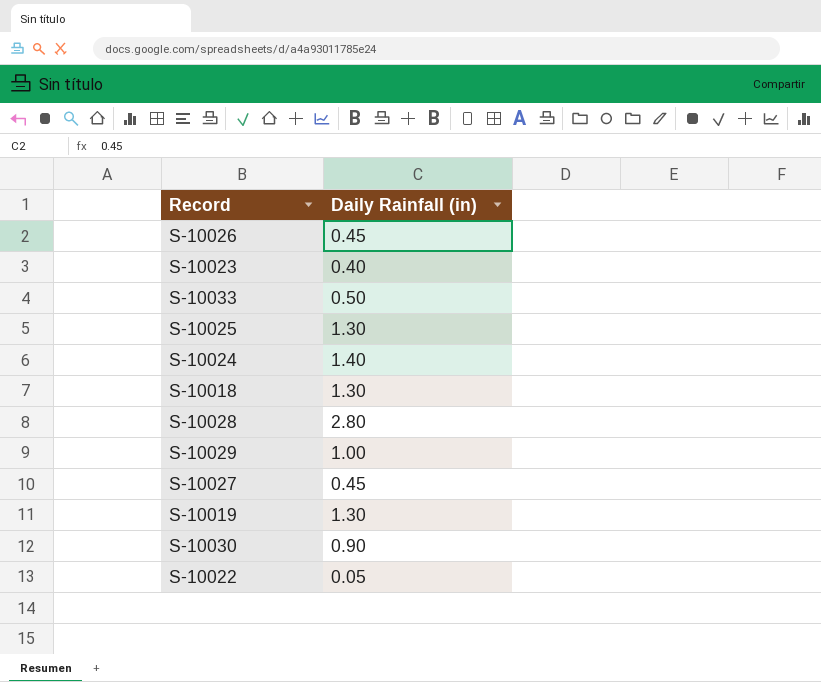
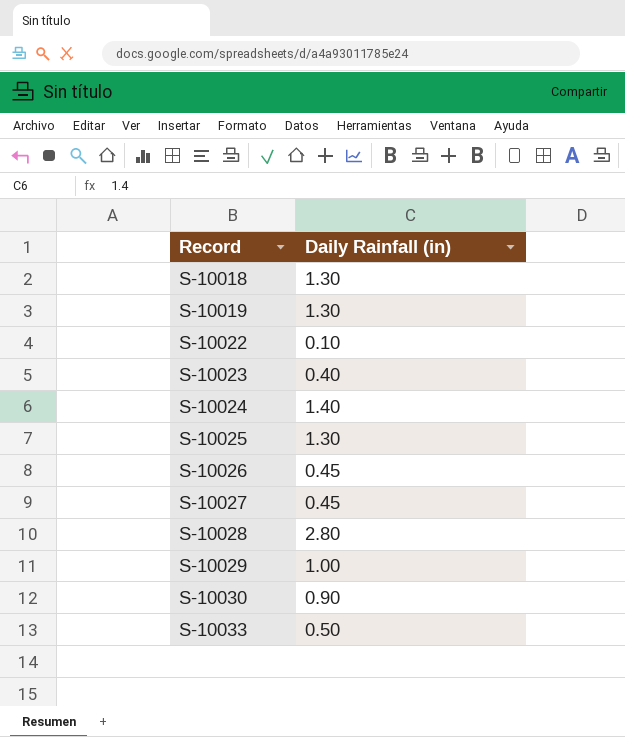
row order: none -> Record ascending
S-10022 | Daily Rainfall (in): 0.05 -> 0.10

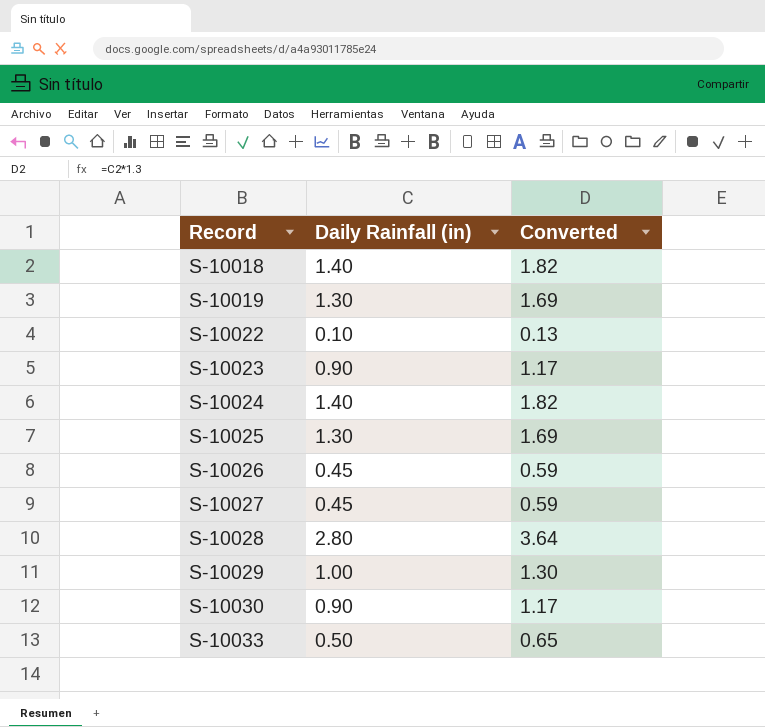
column Converted | formula: none -> [Daily Rainfall (in)] * 1.3
S-10018 | Daily Rainfall (in): 1.30 -> 1.40
S-10023 | Daily Rainfall (in): 0.40 -> 0.90

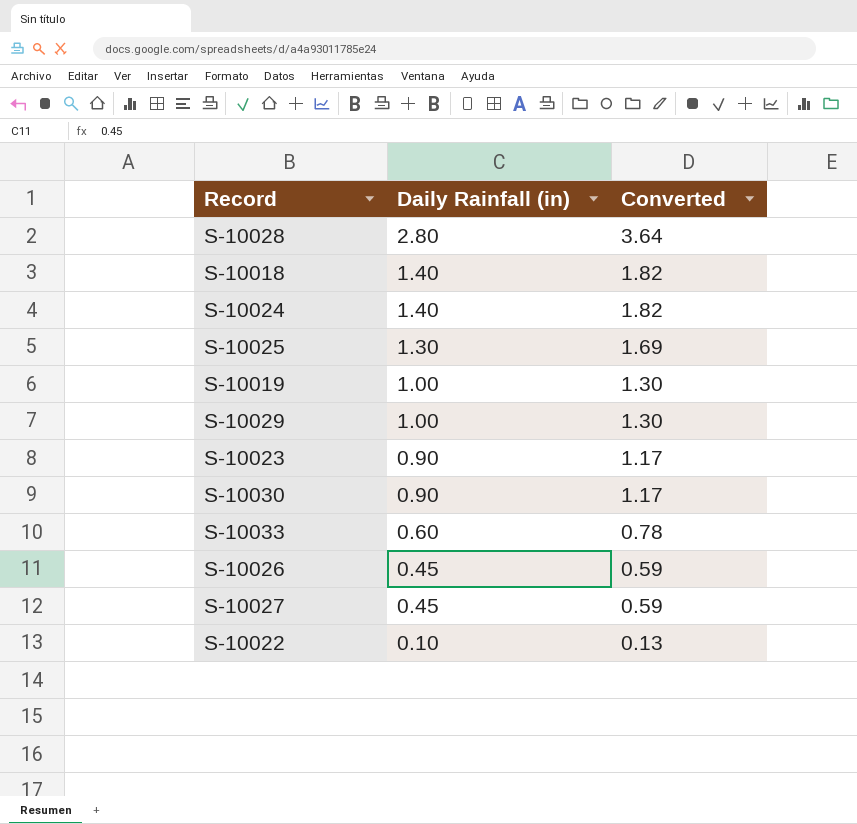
row order: Record ascending -> Daily Rainfall (in) descending
S-10019 | Daily Rainfall (in): 1.30 -> 1.00
S-10019 | Converted: 1.69 -> 1.30
S-10033 | Daily Rainfall (in): 0.50 -> 0.60
S-10033 | Converted: 0.65 -> 0.78

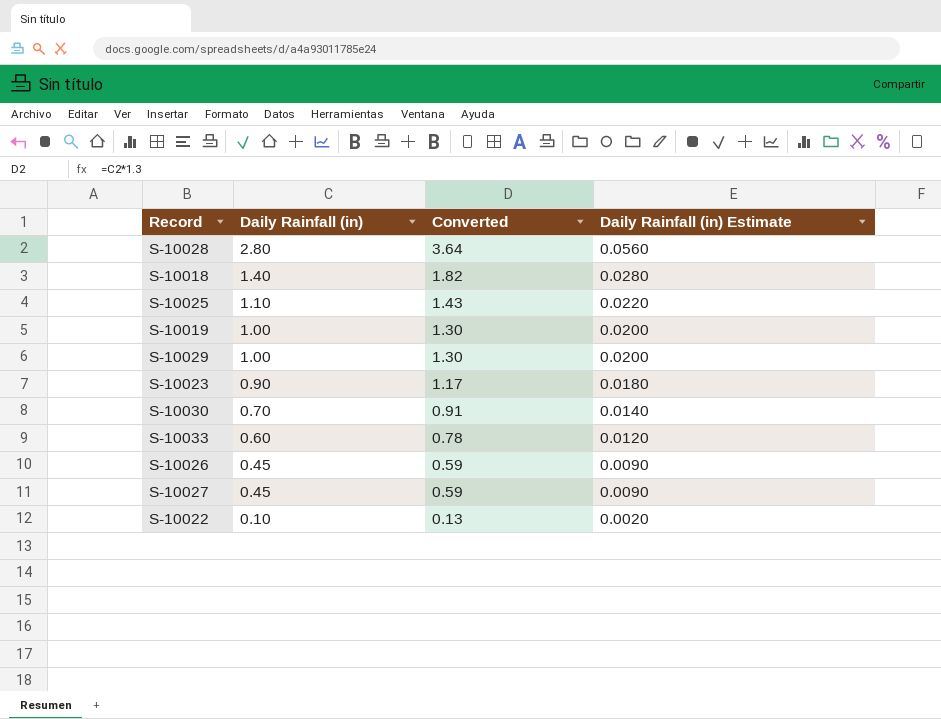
column Daily Rainfall (in) Estimate | formula: none -> [Daily Rainfall (in)] * 0.02
row S-10024: 1.40 | 1.82 -> none
S-10025 | Daily Rainfall (in): 1.30 -> 1.10
S-10025 | Converted: 1.69 -> 1.43
S-10030 | Daily Rainfall (in): 0.90 -> 0.70
S-10030 | Converted: 1.17 -> 0.91

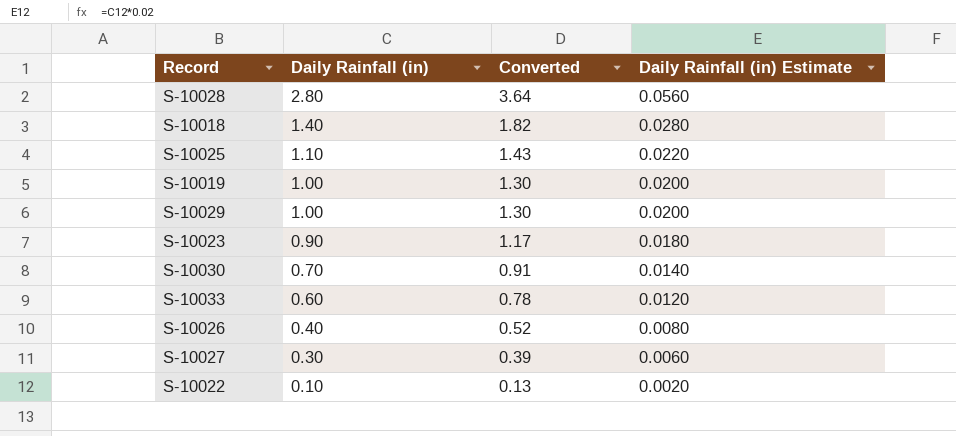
S-10026 | Daily Rainfall (in): 0.45 -> 0.40
S-10026 | Converted: 0.59 -> 0.52
S-10026 | Daily Rainfall (in) Estimate: 0.0090 -> 0.0080
S-10027 | Daily Rainfall (in): 0.45 -> 0.30
S-10027 | Converted: 0.59 -> 0.39
S-10027 | Daily Rainfall (in) Estimate: 0.0090 -> 0.0060

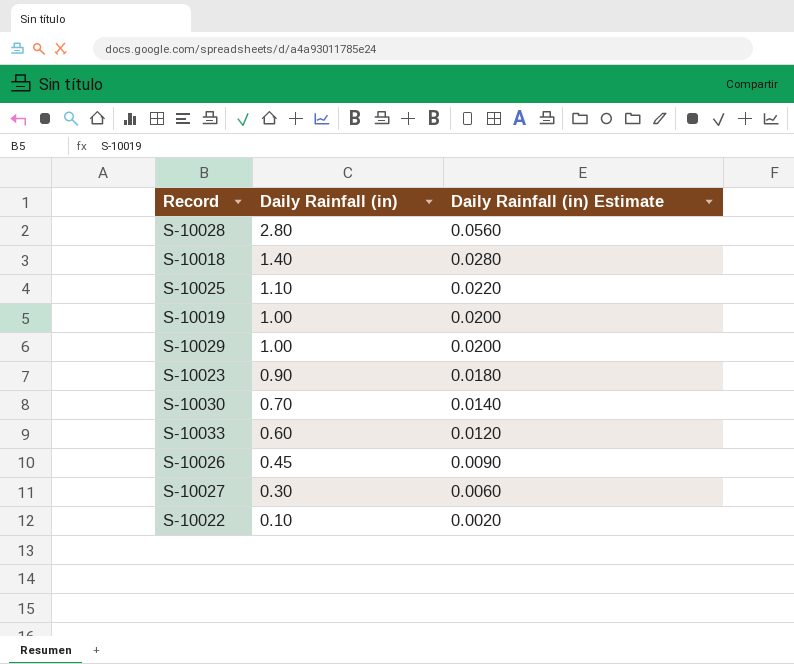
column Converted | formula: [Daily Rainfall (in)] * 1.3 -> none
S-10026 | Daily Rainfall (in): 0.40 -> 0.45
S-10026 | Daily Rainfall (in) Estimate: 0.0080 -> 0.0090

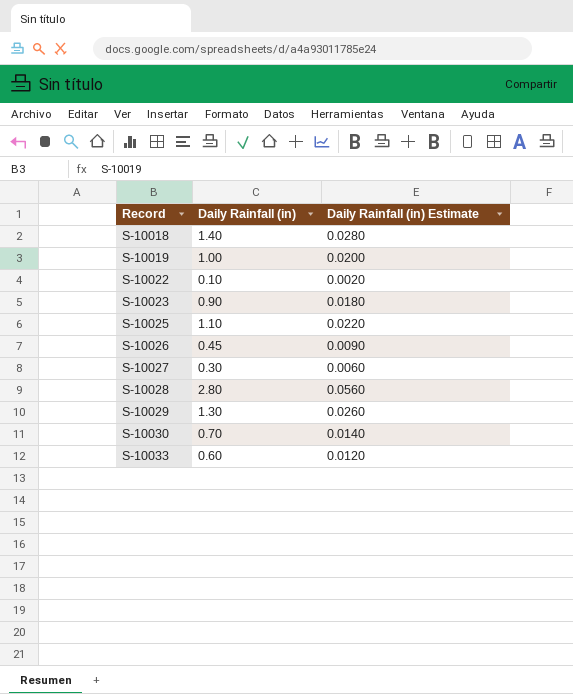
row order: Daily Rainfall (in) descending -> Record ascending
S-10029 | Daily Rainfall (in): 1.00 -> 1.30
S-10029 | Daily Rainfall (in) Estimate: 0.0200 -> 0.0260

